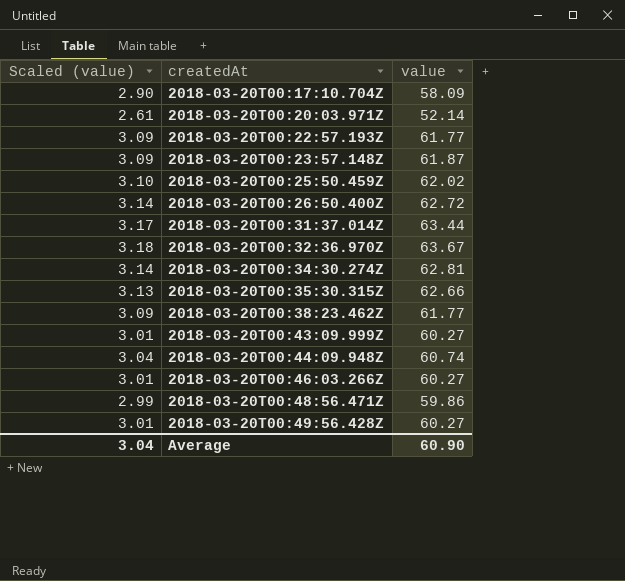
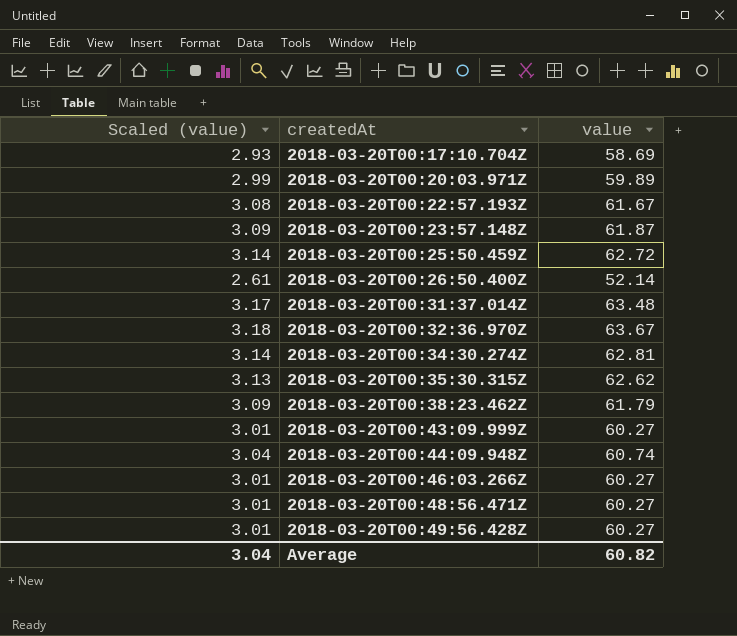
2018-03-20T00:17:10.704Z | Scaled (value): 2.90 -> 2.93
2018-03-20T00:17:10.704Z | value: 58.09 -> 58.69
2018-03-20T00:20:03.971Z | Scaled (value): 2.61 -> 2.99
2018-03-20T00:20:03.971Z | value: 52.14 -> 59.89
2018-03-20T00:22:57.193Z | Scaled (value): 3.09 -> 3.08
2018-03-20T00:22:57.193Z | value: 61.77 -> 61.67
2018-03-20T00:25:50.459Z | Scaled (value): 3.10 -> 3.14
2018-03-20T00:25:50.459Z | value: 62.02 -> 62.72
2018-03-20T00:26:50.400Z | Scaled (value): 3.14 -> 2.61
2018-03-20T00:26:50.400Z | value: 62.72 -> 52.14
2018-03-20T00:31:37.014Z | value: 63.44 -> 63.48
2018-03-20T00:35:30.315Z | value: 62.66 -> 62.62
2018-03-20T00:38:23.462Z | value: 61.77 -> 61.79
2018-03-20T00:48:56.471Z | Scaled (value): 2.99 -> 3.01
2018-03-20T00:48:56.471Z | value: 59.86 -> 60.27
Average | value: 60.90 -> 60.82

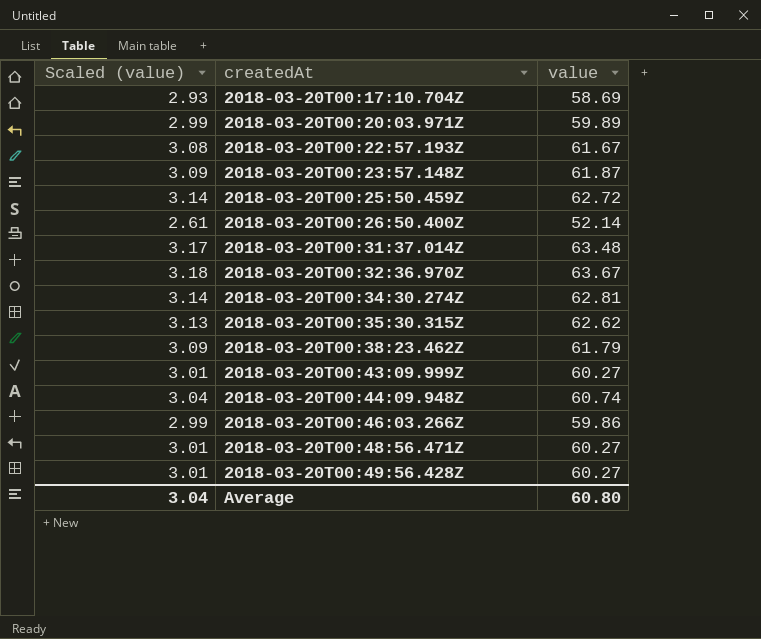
2018-03-20T00:46:03.266Z | Scaled (value): 3.01 -> 2.99
2018-03-20T00:46:03.266Z | value: 60.27 -> 59.86
Average | value: 60.82 -> 60.80

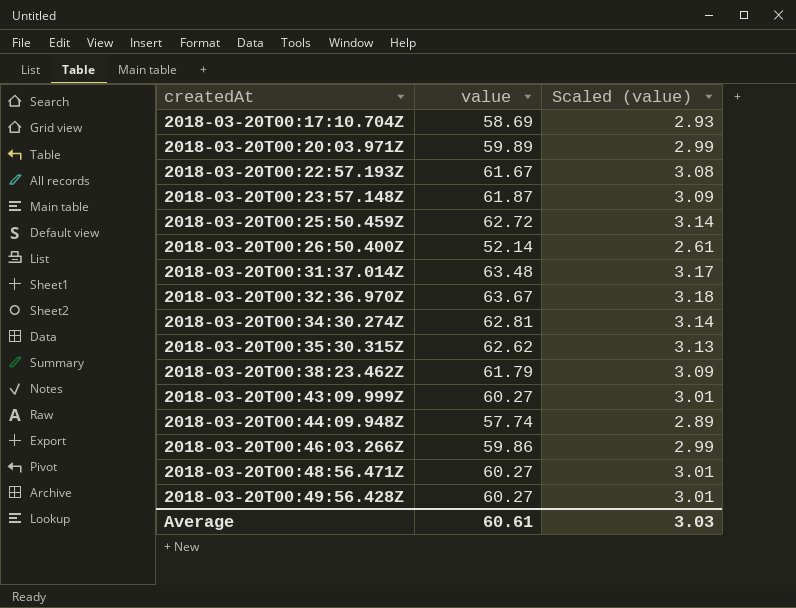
column Scaled (value) | position: 1 -> 3
2018-03-20T00:44:09.948Z | value: 60.74 -> 57.74
2018-03-20T00:44:09.948Z | Scaled (value): 3.04 -> 2.89
Average | value: 60.80 -> 60.61
Average | Scaled (value): 3.04 -> 3.03

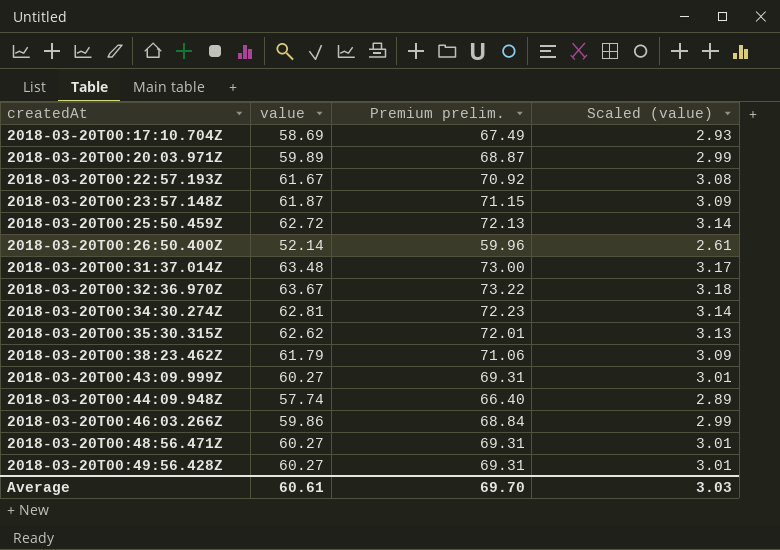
column Premium prelim. | formula: none -> [value] * 1.15

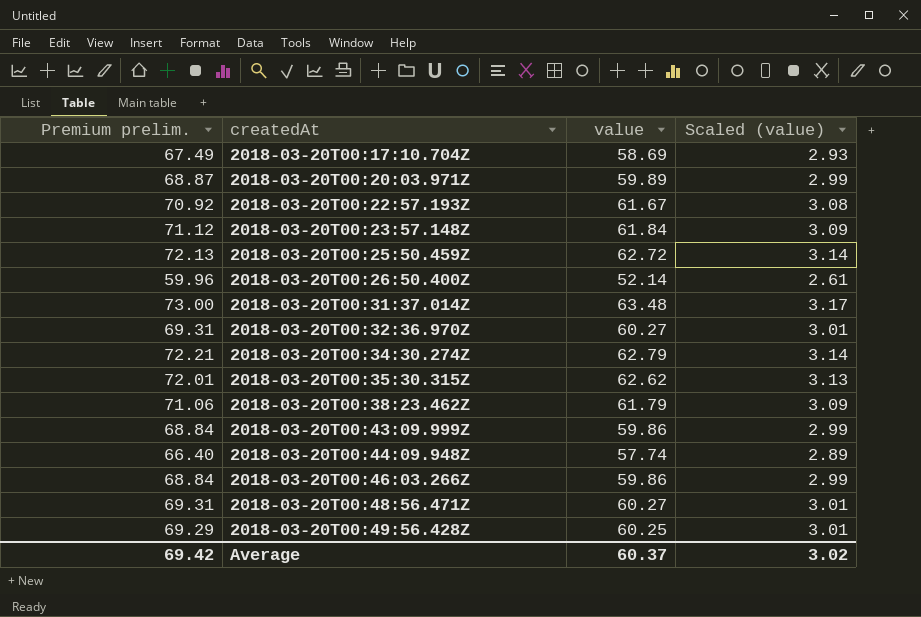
column Premium prelim. | position: 3 -> 1
2018-03-20T00:23:57.148Z | Premium prelim.: 71.15 -> 71.12
2018-03-20T00:23:57.148Z | value: 61.87 -> 61.84
2018-03-20T00:32:36.970Z | Premium prelim.: 73.22 -> 69.31
2018-03-20T00:32:36.970Z | value: 63.67 -> 60.27
2018-03-20T00:32:36.970Z | Scaled (value): 3.18 -> 3.01
2018-03-20T00:34:30.274Z | Premium prelim.: 72.23 -> 72.21
2018-03-20T00:34:30.274Z | value: 62.81 -> 62.79
2018-03-20T00:43:09.999Z | Premium prelim.: 69.31 -> 68.84
2018-03-20T00:43:09.999Z | value: 60.27 -> 59.86
2018-03-20T00:43:09.999Z | Scaled (value): 3.01 -> 2.99
2018-03-20T00:49:56.428Z | Premium prelim.: 69.31 -> 69.29
2018-03-20T00:49:56.428Z | value: 60.27 -> 60.25
Average | Premium prelim.: 69.70 -> 69.42
Average | value: 60.61 -> 60.37
Average | Scaled (value): 3.03 -> 3.02

